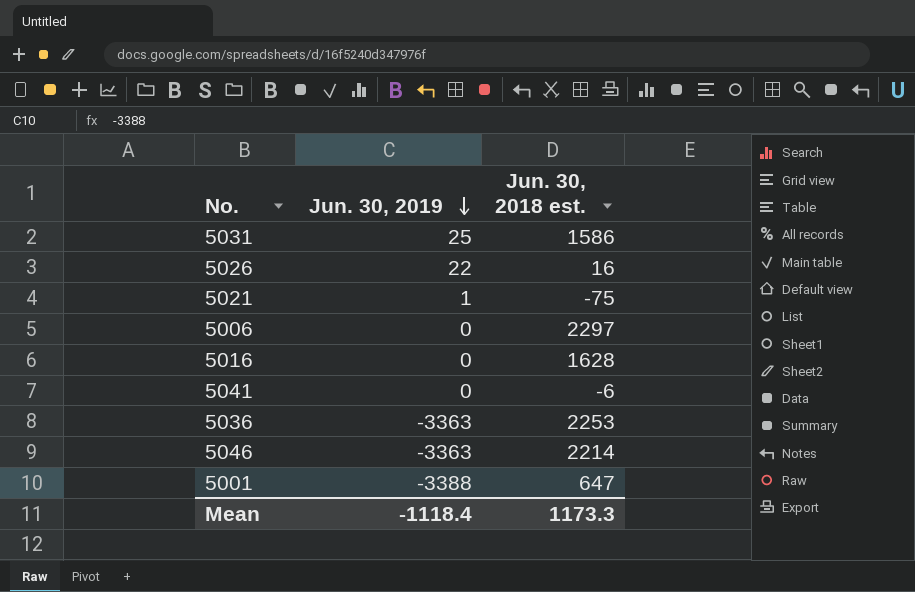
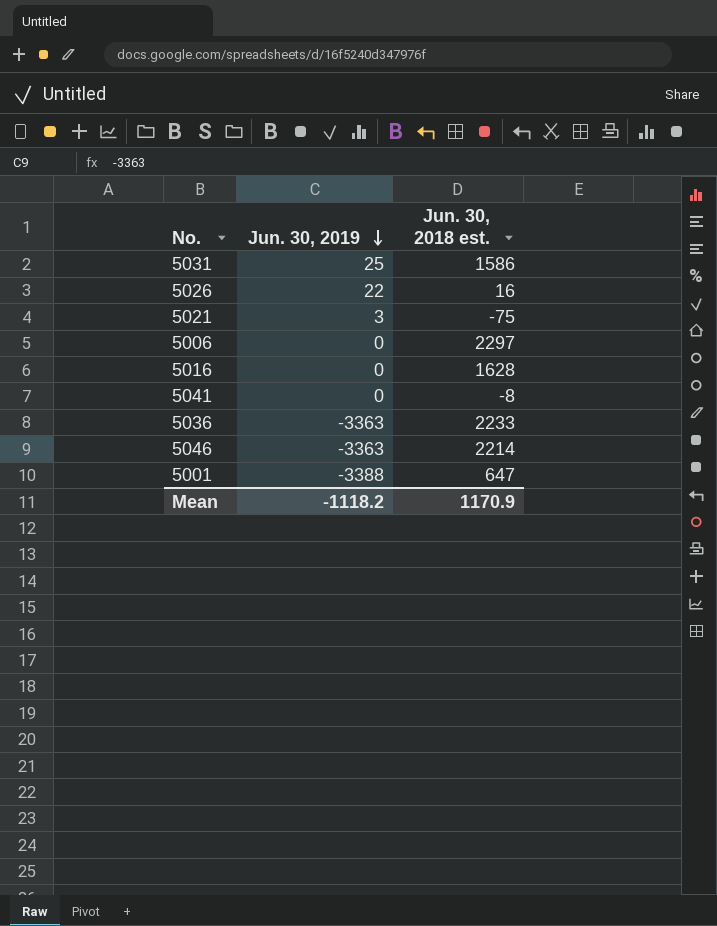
5021 | Jun. 30, 2019: 1 -> 3
5041 | Jun. 30, 2018 est.: -6 -> -8
5036 | Jun. 30, 2018 est.: 2253 -> 2233
Mean | Jun. 30, 2019: -1118.4 -> -1118.2
Mean | Jun. 30, 2018 est.: 1173.3 -> 1170.9

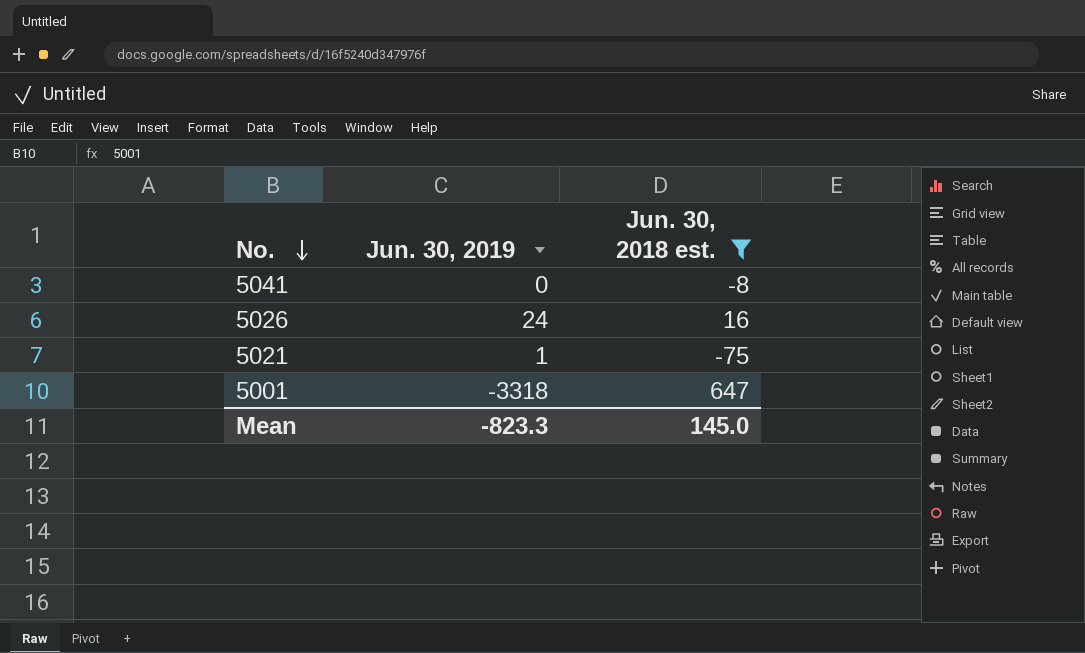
filter: none -> Jun. 30, 2018 est. <= 647
row order: Jun. 30, 2019 descending -> No. descending
5026 | Jun. 30, 2019: 22 -> 24
5021 | Jun. 30, 2019: 3 -> 1
5001 | Jun. 30, 2019: -3388 -> -3318
Mean | Jun. 30, 2019: -1118.2 -> -823.3
Mean | Jun. 30, 2018 est.: 1170.9 -> 145.0

